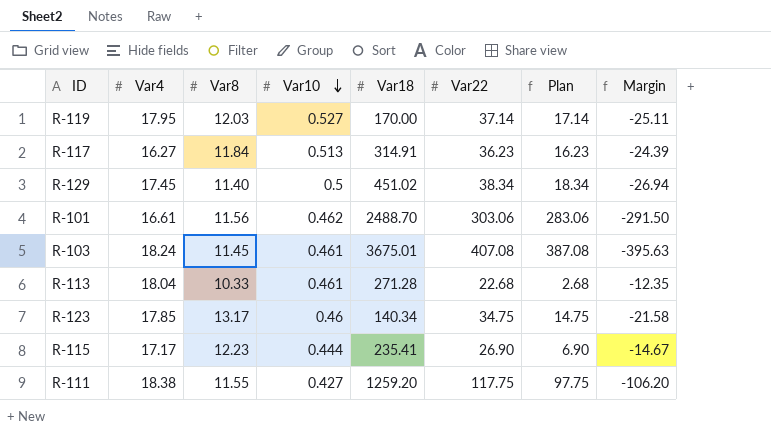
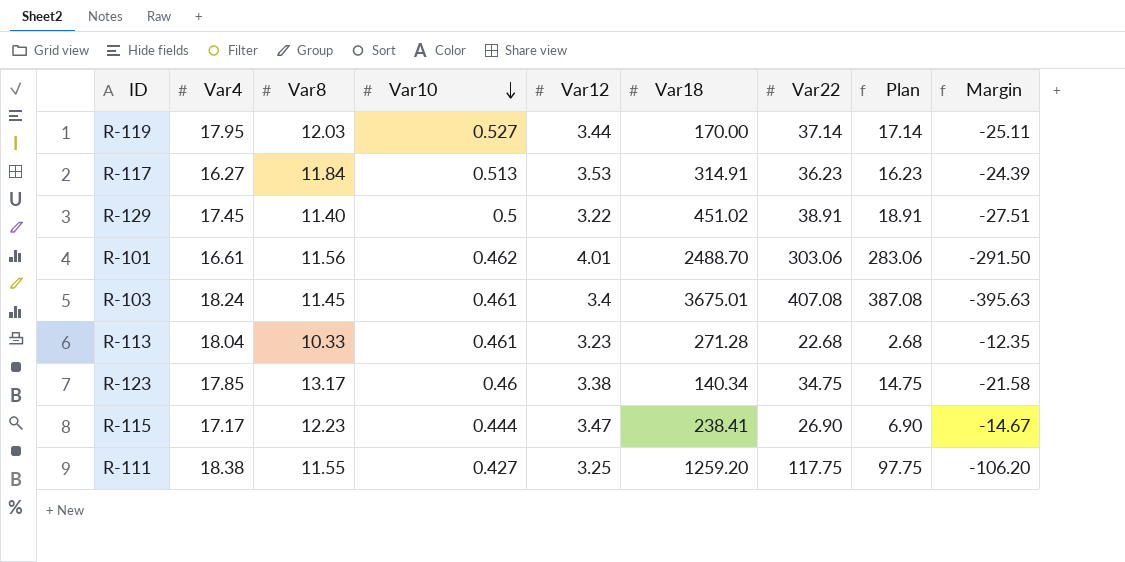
column Var12 | position: none -> 5
R-129 | Var22: 38.34 -> 38.91
R-129 | Plan: 18.34 -> 18.91
R-129 | Margin: -26.94 -> -27.51
R-115 | Var18: 235.41 -> 238.41

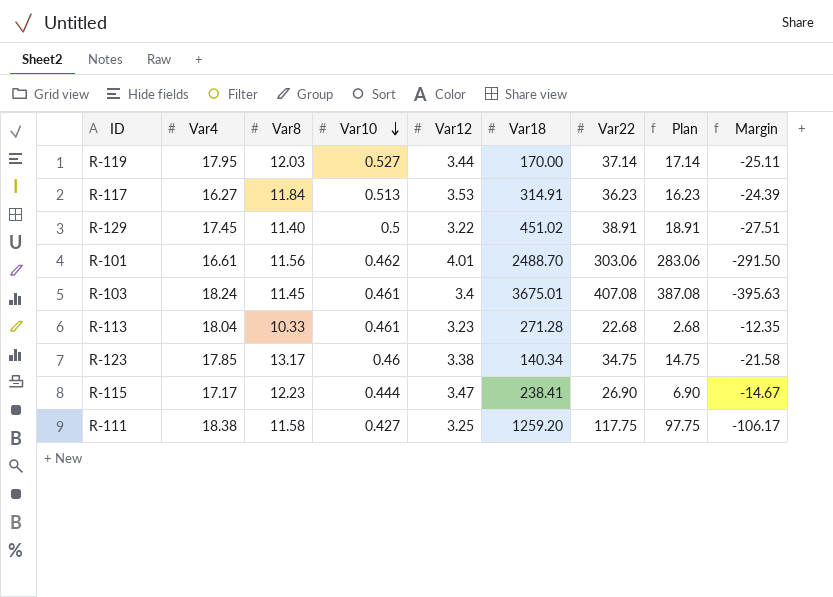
R-111 | Var8: 11.55 -> 11.58
R-111 | Margin: -106.20 -> -106.17

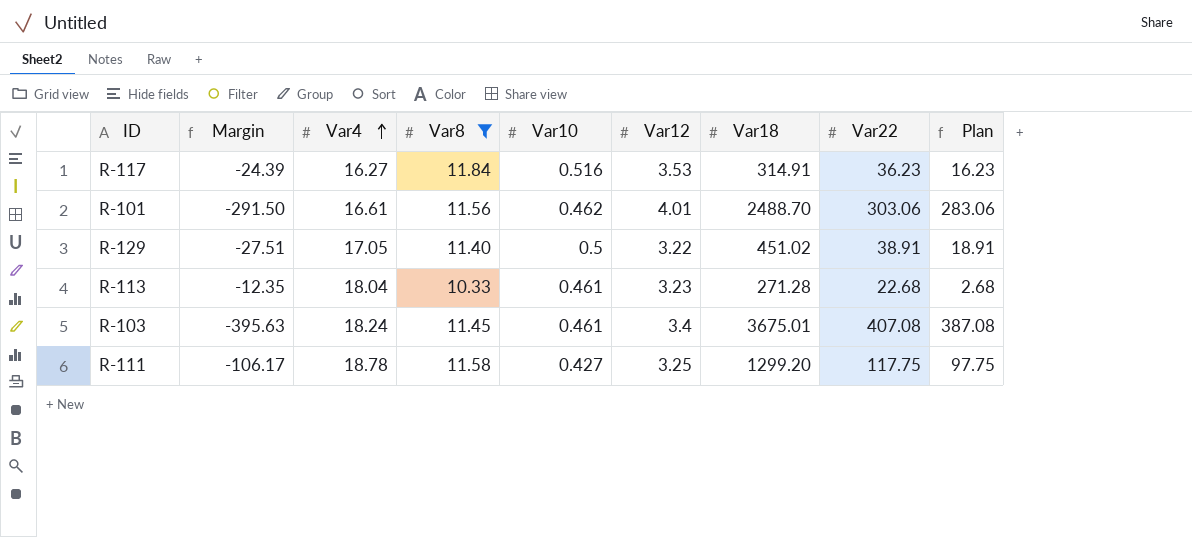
filter: none -> Var8 <= 11.84
row order: Var10 descending -> Var4 ascending
column Margin | position: 9 -> 2
R-117 | Var10: 0.513 -> 0.516
R-129 | Var4: 17.45 -> 17.05
R-111 | Var4: 18.38 -> 18.78
R-111 | Var18: 1259.20 -> 1299.20

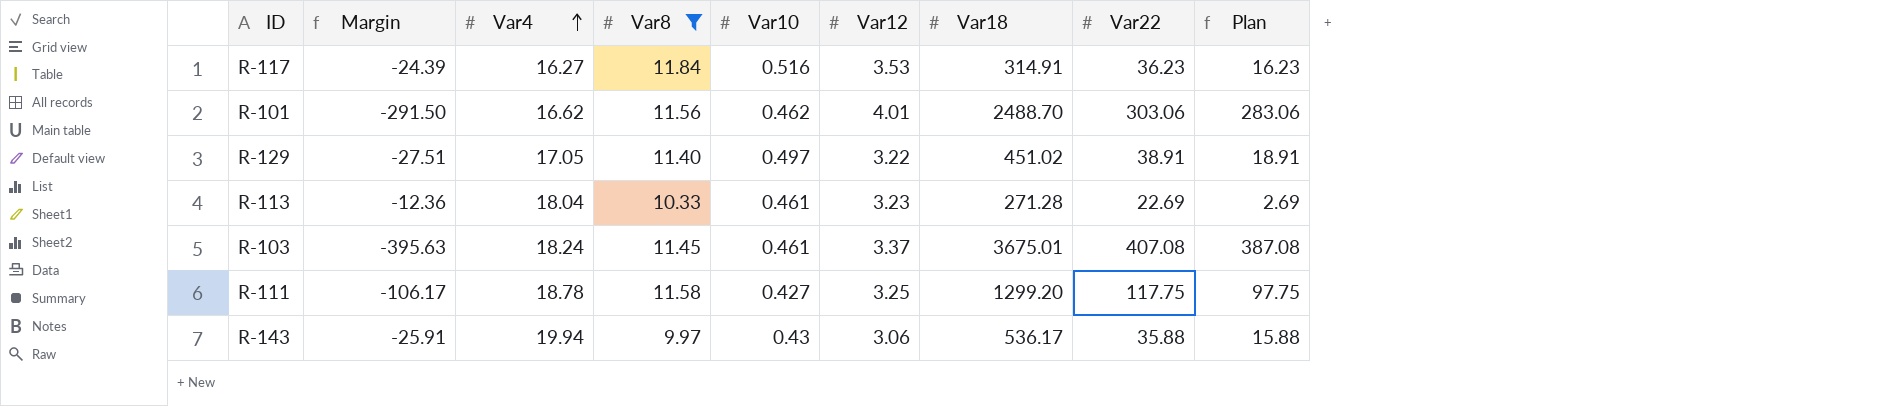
R-101 | Var4: 16.61 -> 16.62
R-129 | Var10: 0.5 -> 0.497
R-113 | Margin: -12.35 -> -12.36
R-113 | Var22: 22.68 -> 22.69
R-113 | Plan: 2.68 -> 2.69
R-103 | Var12: 3.4 -> 3.37
row R-143: none -> -25.91 | 19.94 | 9.97 | 0.43 | 3.06 | 536.17 | 35.88 | 15.88

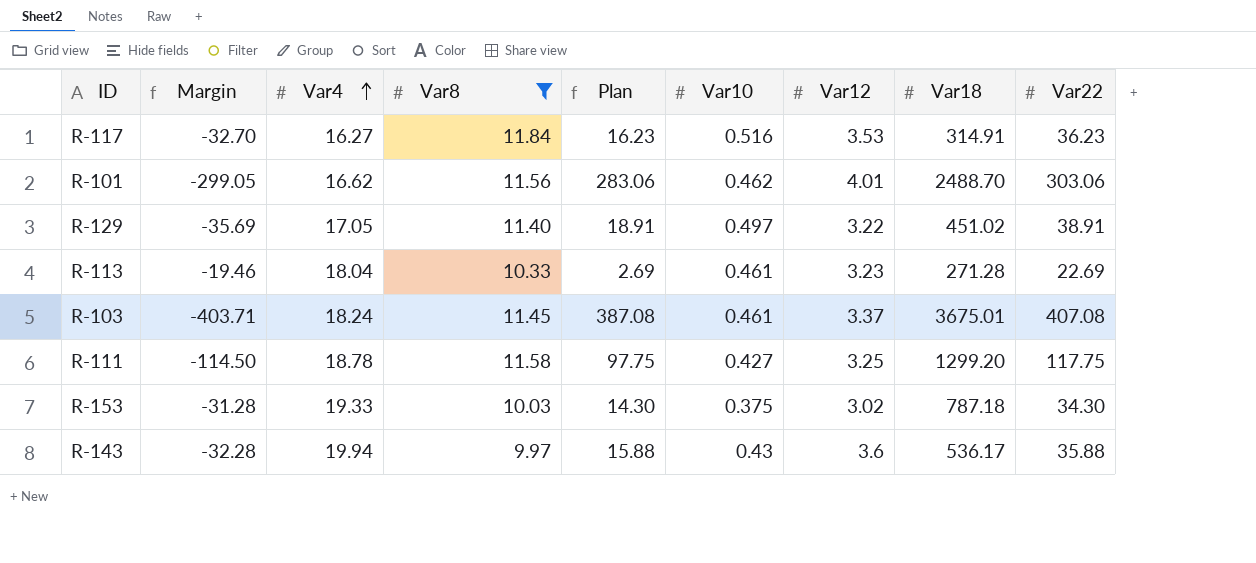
column Margin | formula: [Var8] - [Var22] -> [Var12] - [Var22]
column Plan | position: 9 -> 5
row R-153: none -> -31.28 | 19.33 | 10.03 | 14.30 | 0.375 | 3.02 | 787.18 | 34.30
R-143 | Var12: 3.06 -> 3.6

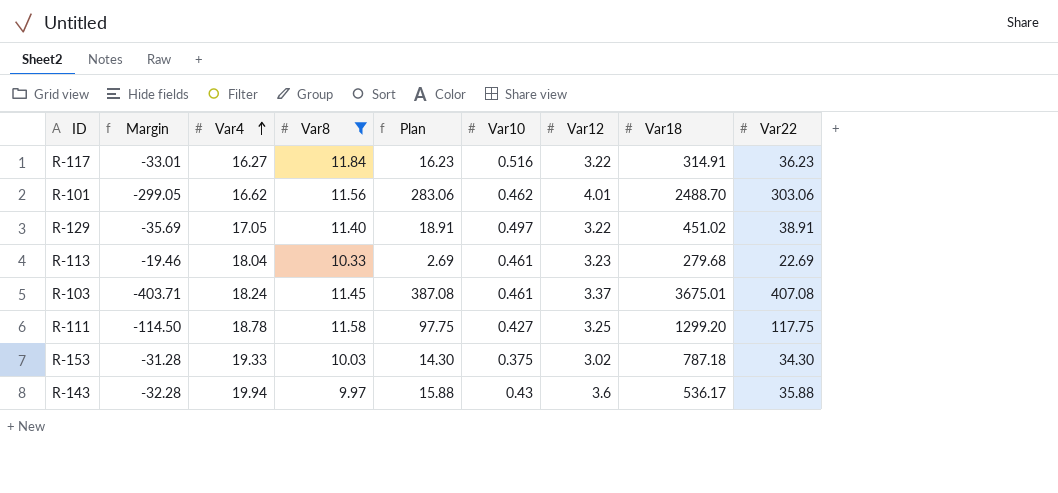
R-117 | Margin: -32.70 -> -33.01
R-117 | Var12: 3.53 -> 3.22
R-113 | Var18: 271.28 -> 279.68

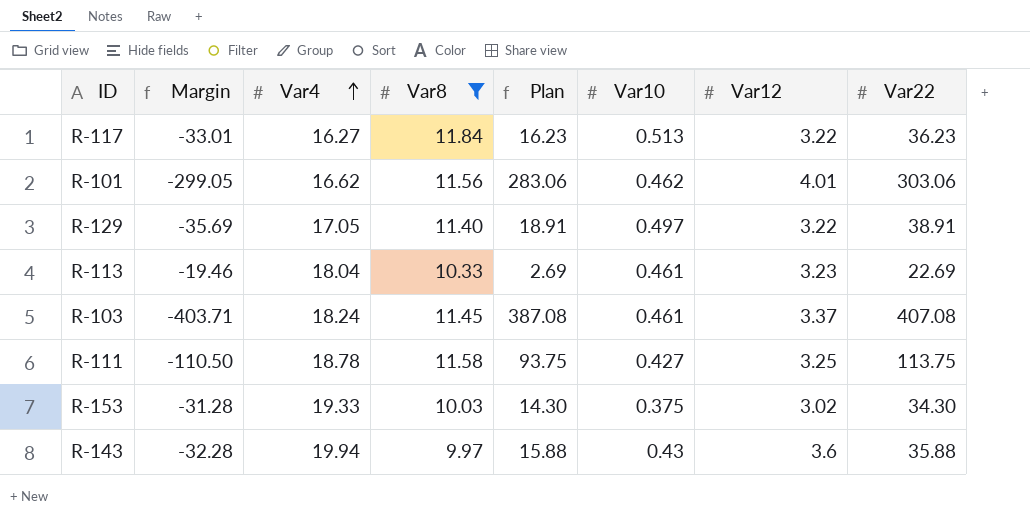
column Var18 | position: 8 -> none
R-117 | Var10: 0.516 -> 0.513
R-111 | Margin: -114.50 -> -110.50
R-111 | Plan: 97.75 -> 93.75
R-111 | Var22: 117.75 -> 113.75

